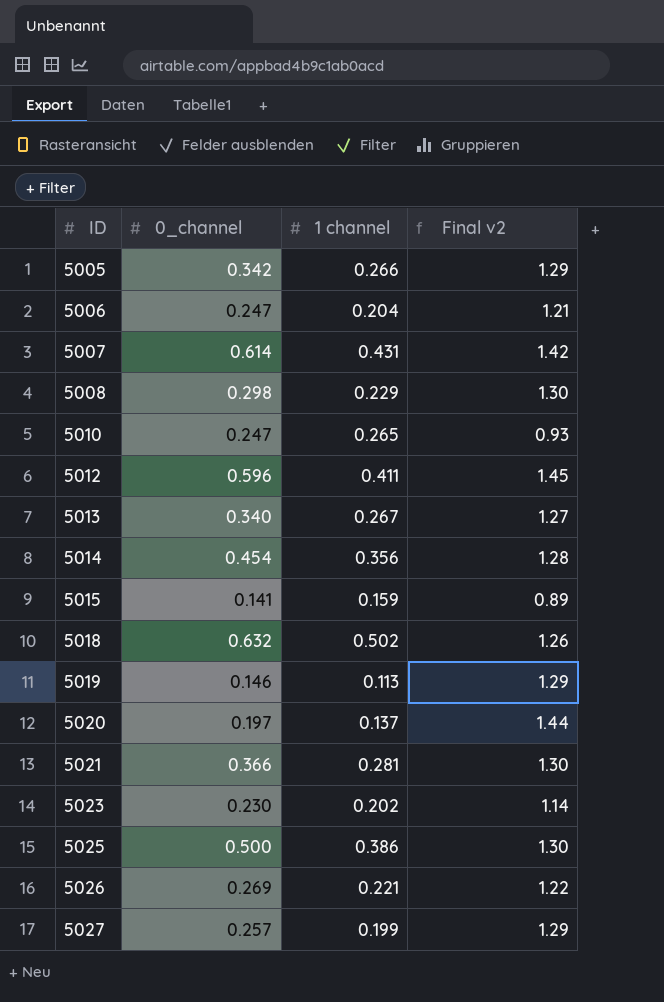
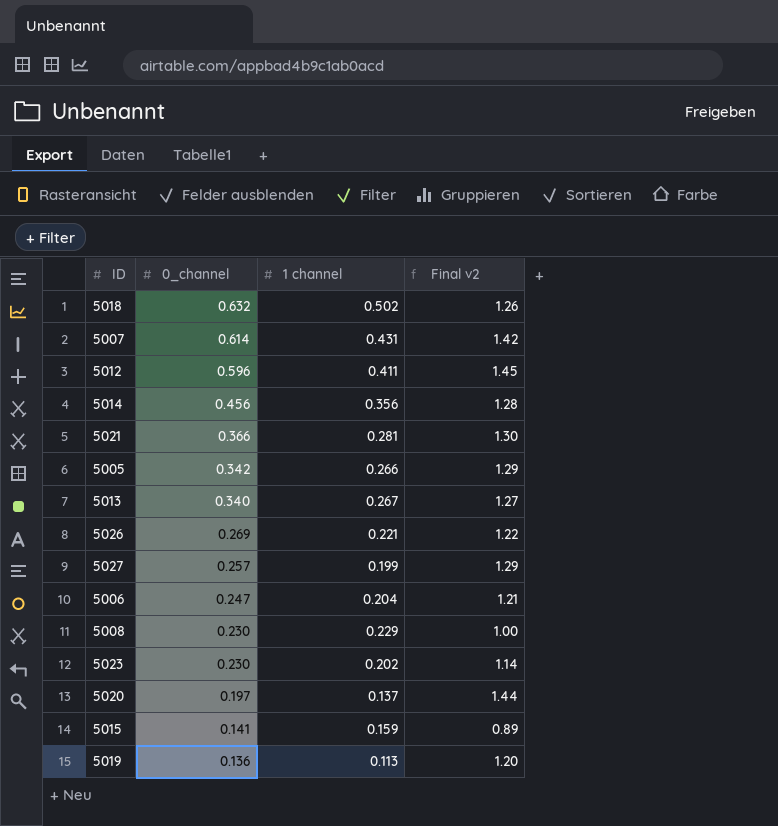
row order: ID ascending -> 0_channel descending
row 5010: 0.247 | 0.265 | 0.93 -> none
row 5025: 0.500 | 0.386 | 1.30 -> none
5014 | 0_channel: 0.454 -> 0.456
5008 | 0_channel: 0.298 -> 0.230
5008 | Final v2: 1.30 -> 1.00
5019 | 0_channel: 0.146 -> 0.136
5019 | Final v2: 1.29 -> 1.20

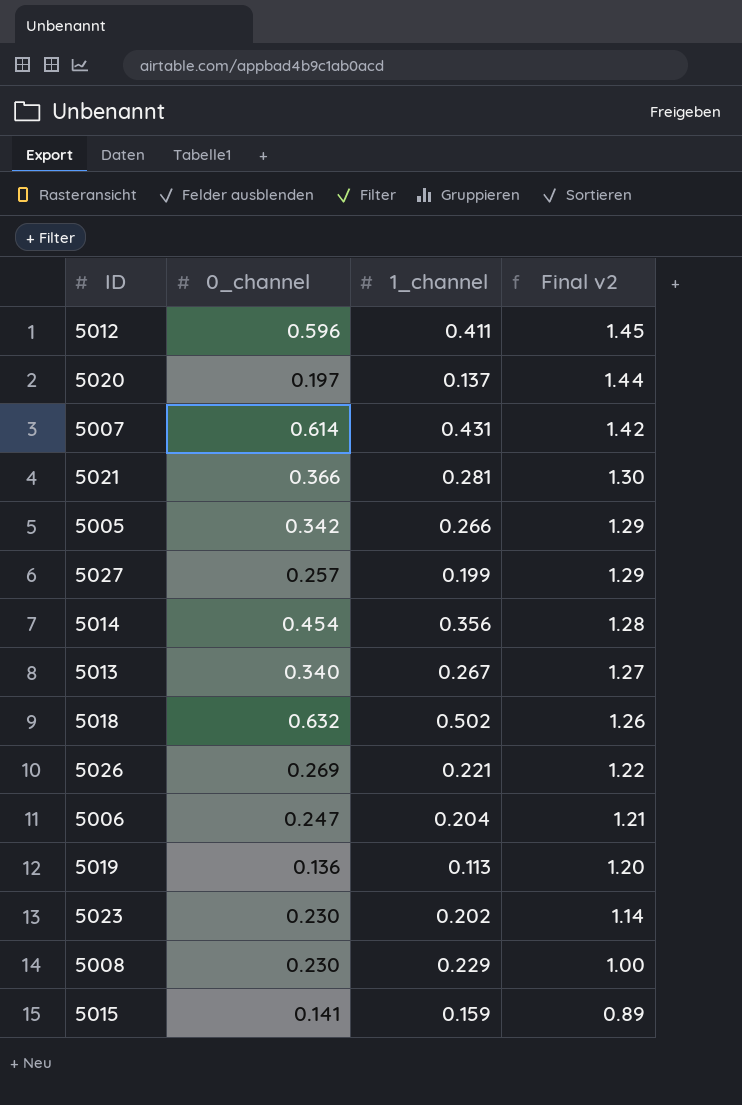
row order: 0_channel descending -> Final v2 descending
column name: 1 channel -> 1_channel
5014 | 0_channel: 0.456 -> 0.454

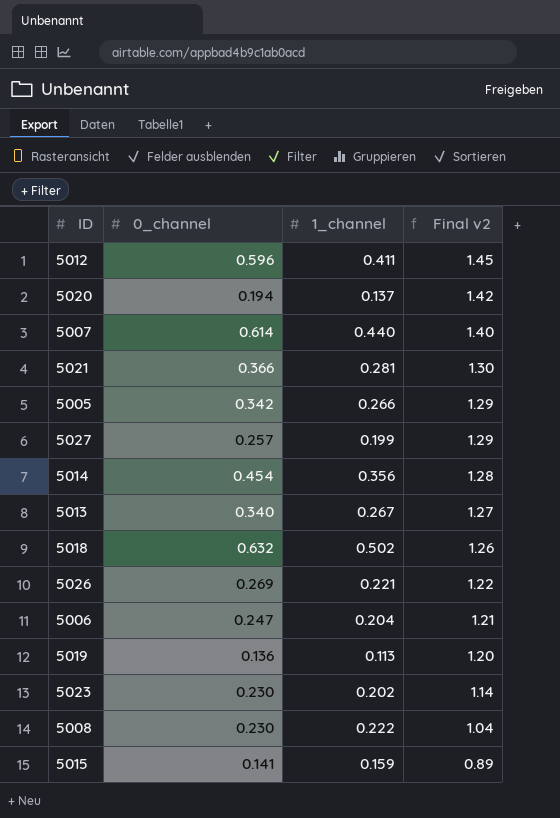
5020 | 0_channel: 0.197 -> 0.194
5020 | Final v2: 1.44 -> 1.42
5007 | 1_channel: 0.431 -> 0.440
5007 | Final v2: 1.42 -> 1.40
5008 | 1_channel: 0.229 -> 0.222
5008 | Final v2: 1.00 -> 1.04

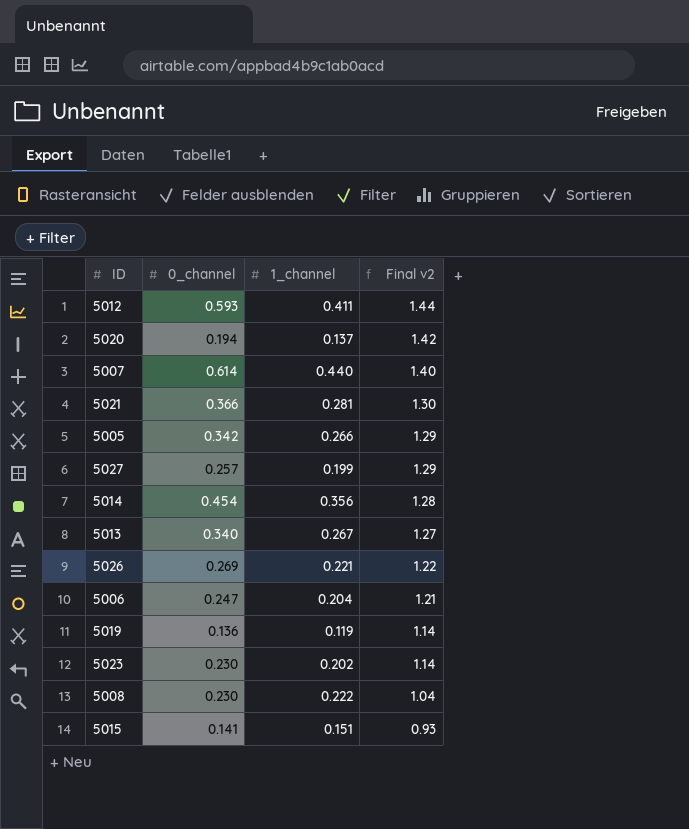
row 5018: 0.632 | 0.502 | 1.26 -> none
5012 | 0_channel: 0.596 -> 0.593
5012 | Final v2: 1.45 -> 1.44
5019 | 1_channel: 0.113 -> 0.119
5019 | Final v2: 1.20 -> 1.14
5015 | 1_channel: 0.159 -> 0.151
5015 | Final v2: 0.89 -> 0.93

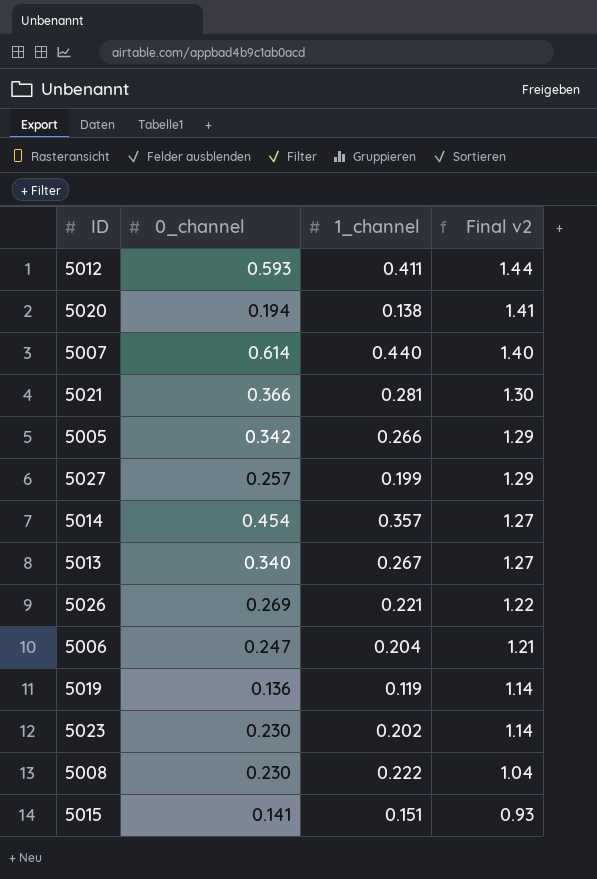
5020 | 1_channel: 0.137 -> 0.138
5020 | Final v2: 1.42 -> 1.41
5014 | 1_channel: 0.356 -> 0.357
5014 | Final v2: 1.28 -> 1.27

